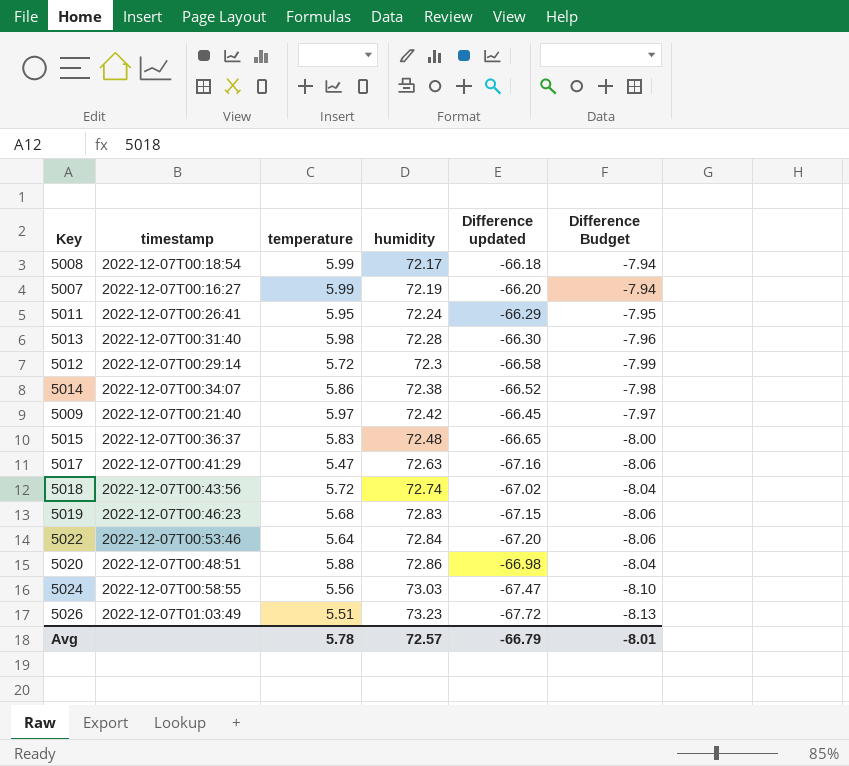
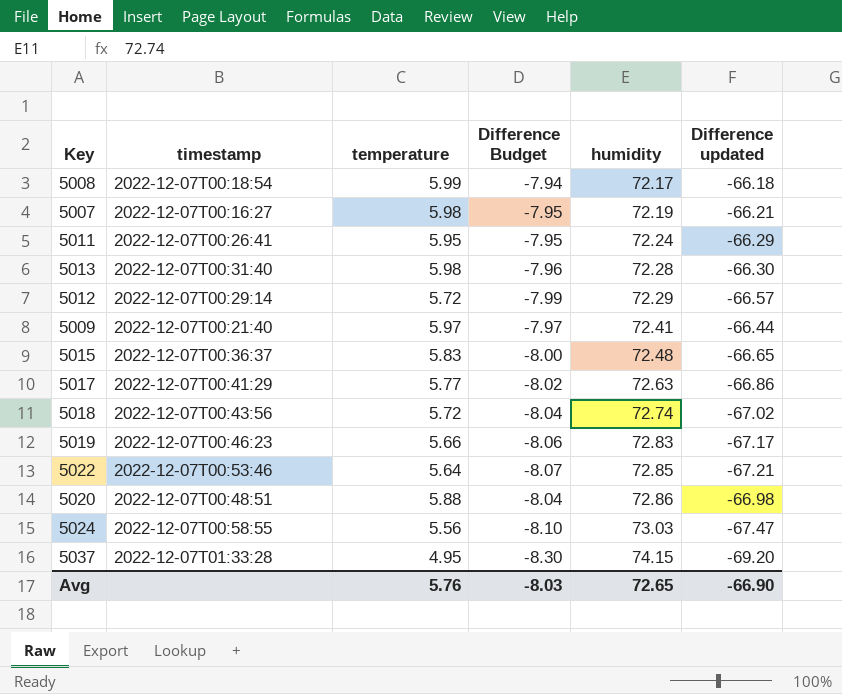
column Difference Budget | position: 6 -> 4
row 5014: 2022-12-07T00:34:07 | 5.86 | 72.38 | -66.52 | -7.98 -> none
row 5026: 2022-12-07T01:03:49 | 5.51 | 73.23 | -67.72 | -8.13 -> none
5007 | temperature: 5.99 -> 5.98
5007 | Difference Budget: -7.94 -> -7.95
5007 | Difference updated: -66.20 -> -66.21
5012 | humidity: 72.3 -> 72.29
5012 | Difference updated: -66.58 -> -66.57
5009 | humidity: 72.42 -> 72.41
5009 | Difference updated: -66.45 -> -66.44
5017 | temperature: 5.47 -> 5.77
5017 | Difference Budget: -8.06 -> -8.02
5017 | Difference updated: -67.16 -> -66.86
5019 | temperature: 5.68 -> 5.66
5019 | Difference updated: -67.15 -> -67.17
5022 | Difference Budget: -8.06 -> -8.07
5022 | humidity: 72.84 -> 72.85
5022 | Difference updated: -67.20 -> -67.21
row 5037: none -> 2022-12-07T01:33:28 | 4.95 | -8.30 | 74.15 | -69.20
Avg | temperature: 5.78 -> 5.76
Avg | Difference Budget: -8.01 -> -8.03
Avg | humidity: 72.57 -> 72.65
Avg | Difference updated: -66.79 -> -66.90

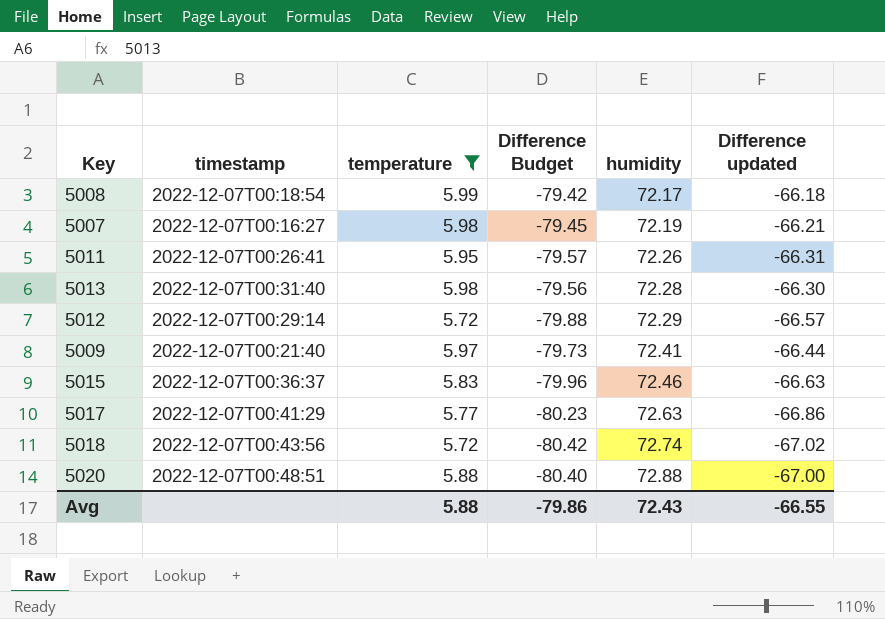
filter: none -> temperature >= 5.72
column Difference Budget | formula: [Difference updated] * 0.12 -> [Difference updated] * 1.2
5011 | humidity: 72.24 -> 72.26
5011 | Difference updated: -66.29 -> -66.31
5015 | humidity: 72.48 -> 72.46
5015 | Difference updated: -66.65 -> -66.63
5020 | humidity: 72.86 -> 72.88
5020 | Difference updated: -66.98 -> -67.00
Avg | temperature: 5.76 -> 5.88
Avg | Difference Budget: -8.03 -> -79.86
Avg | humidity: 72.65 -> 72.43
Avg | Difference updated: -66.90 -> -66.55

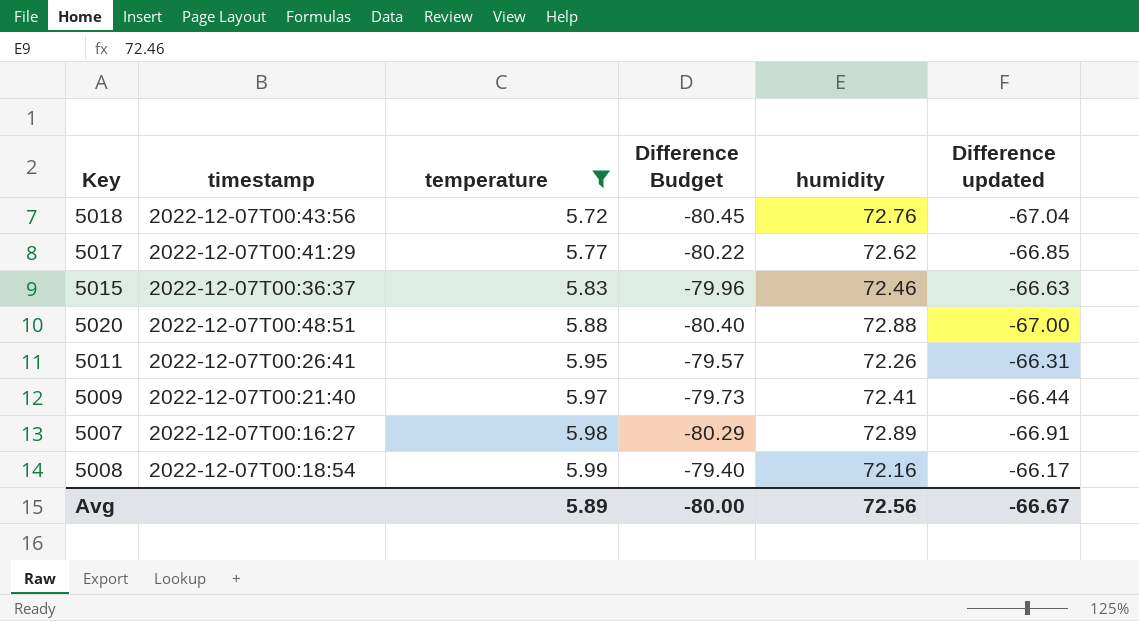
row order: humidity ascending -> temperature ascending
row 5013: 2022-12-07T00:31:40 | 5.98 | -79.56 | 72.28 | -66.30 -> none
row 5012: 2022-12-07T00:29:14 | 5.72 | -79.88 | 72.29 | -66.57 -> none
5018 | Difference Budget: -80.42 -> -80.45
5018 | humidity: 72.74 -> 72.76
5018 | Difference updated: -67.02 -> -67.04
5017 | Difference Budget: -80.23 -> -80.22
5017 | humidity: 72.63 -> 72.62
5017 | Difference updated: -66.86 -> -66.85
5007 | Difference Budget: -79.45 -> -80.29
5007 | humidity: 72.19 -> 72.89
5007 | Difference updated: -66.21 -> -66.91
5008 | Difference Budget: -79.42 -> -79.40
5008 | humidity: 72.17 -> 72.16
5008 | Difference updated: -66.18 -> -66.17
Avg | temperature: 5.88 -> 5.89
Avg | Difference Budget: -79.86 -> -80.00
Avg | humidity: 72.43 -> 72.56
Avg | Difference updated: -66.55 -> -66.67

